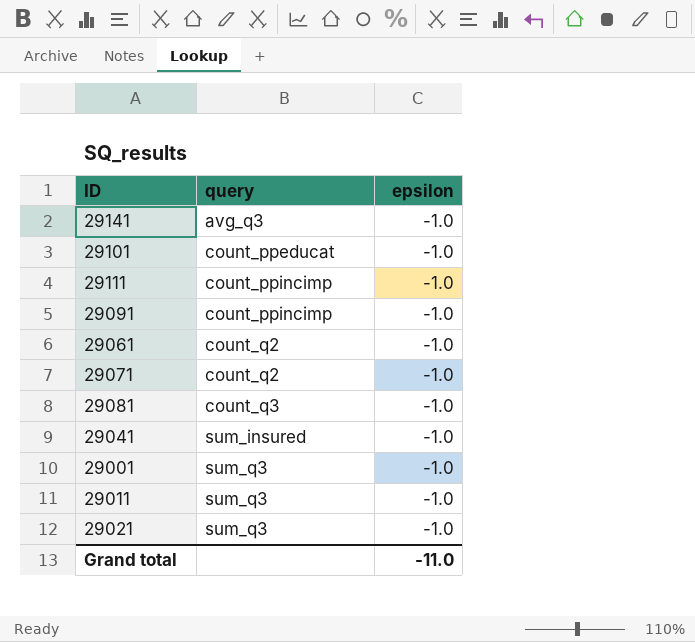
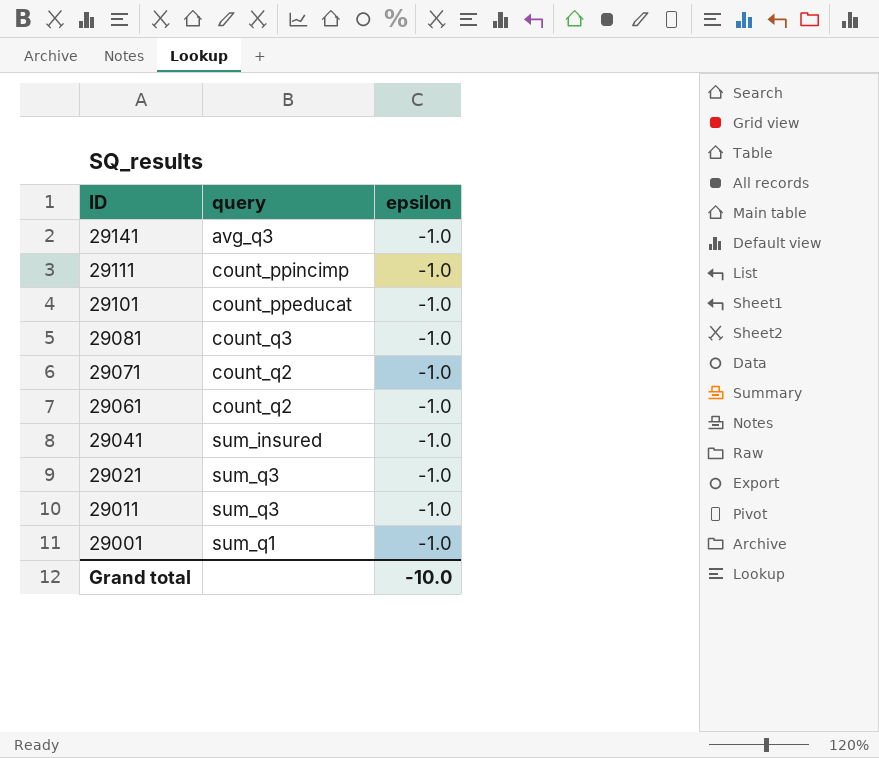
row order: query ascending -> ID descending
row 29091: count_ppincimp | -1.0 -> none
29001 | query: sum_q3 -> sum_q1
Grand total | epsilon: -11.0 -> -10.0

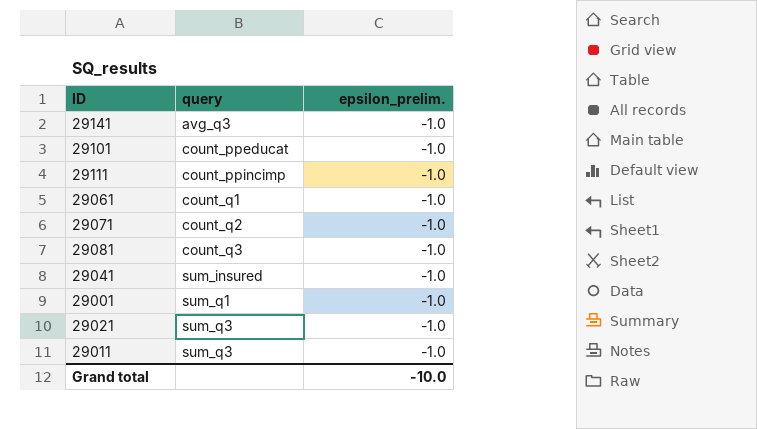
row order: ID descending -> query ascending
column name: epsilon -> epsilon_prelim.
29061 | query: count_q2 -> count_q1

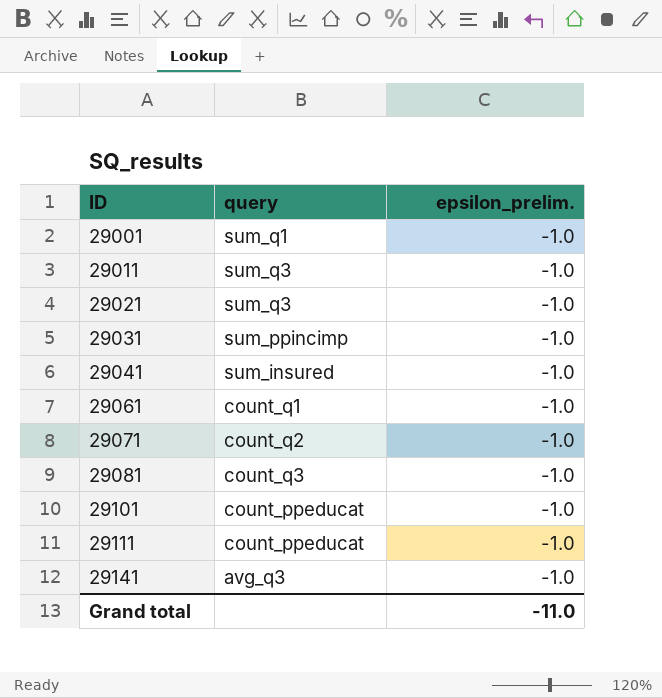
row order: query ascending -> ID ascending
row 29031: none -> sum_ppincimp | -1.0
29111 | query: count_ppincimp -> count_ppeducat
Grand total | epsilon_prelim.: -10.0 -> -11.0

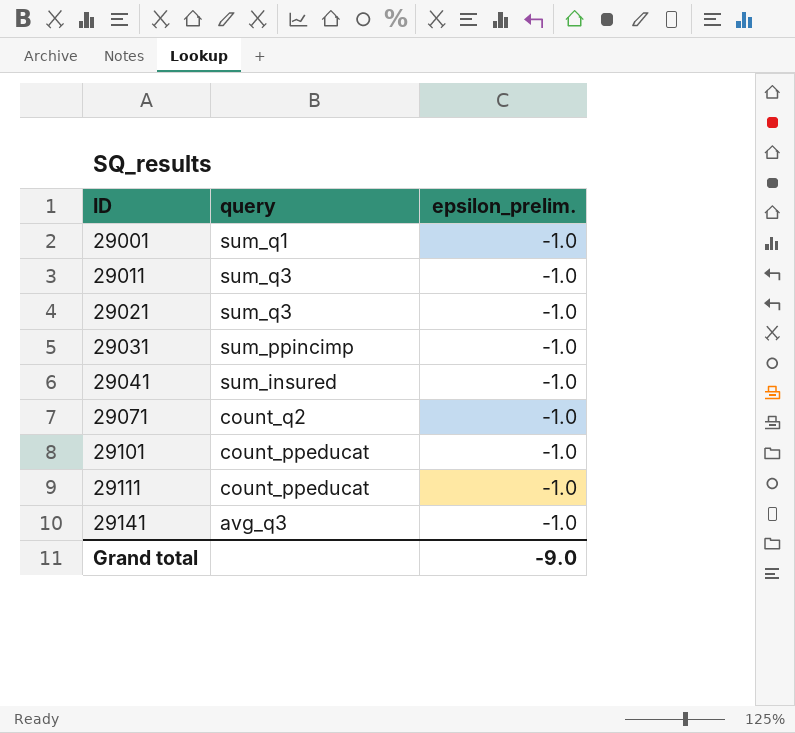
row 29061: count_q1 | -1.0 -> none
row 29081: count_q3 | -1.0 -> none
Grand total | epsilon_prelim.: -11.0 -> -9.0

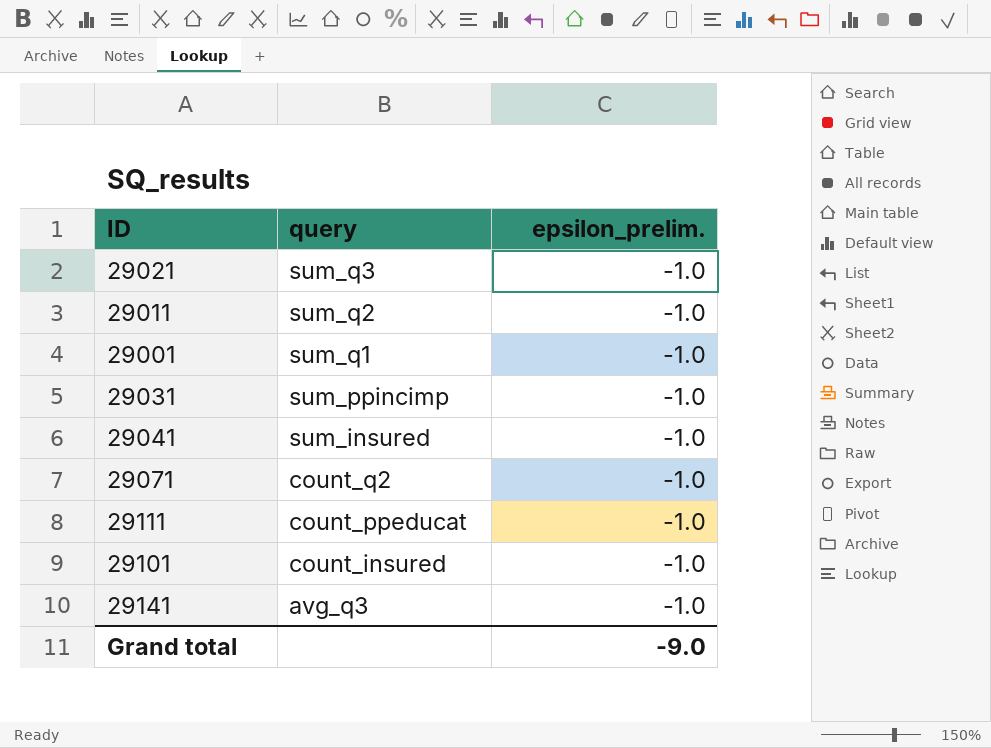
row order: ID ascending -> query descending
29011 | query: sum_q3 -> sum_q2
29101 | query: count_ppeducat -> count_insured

